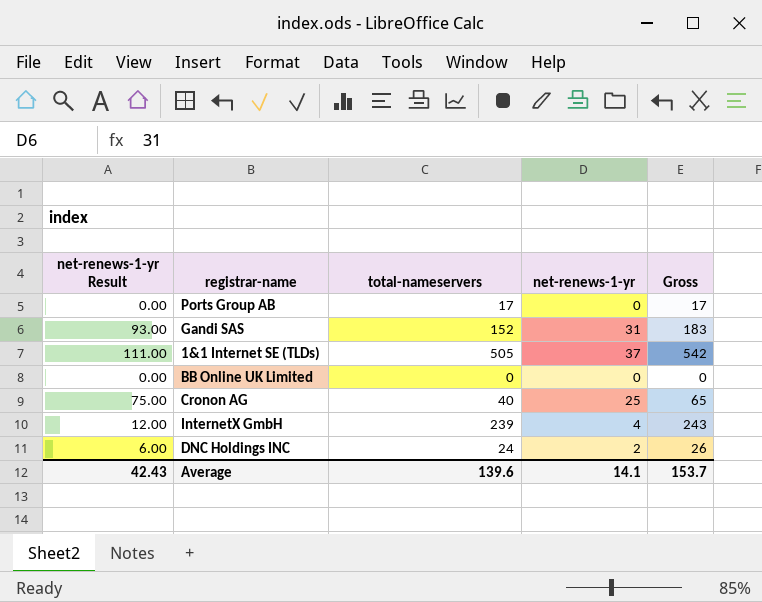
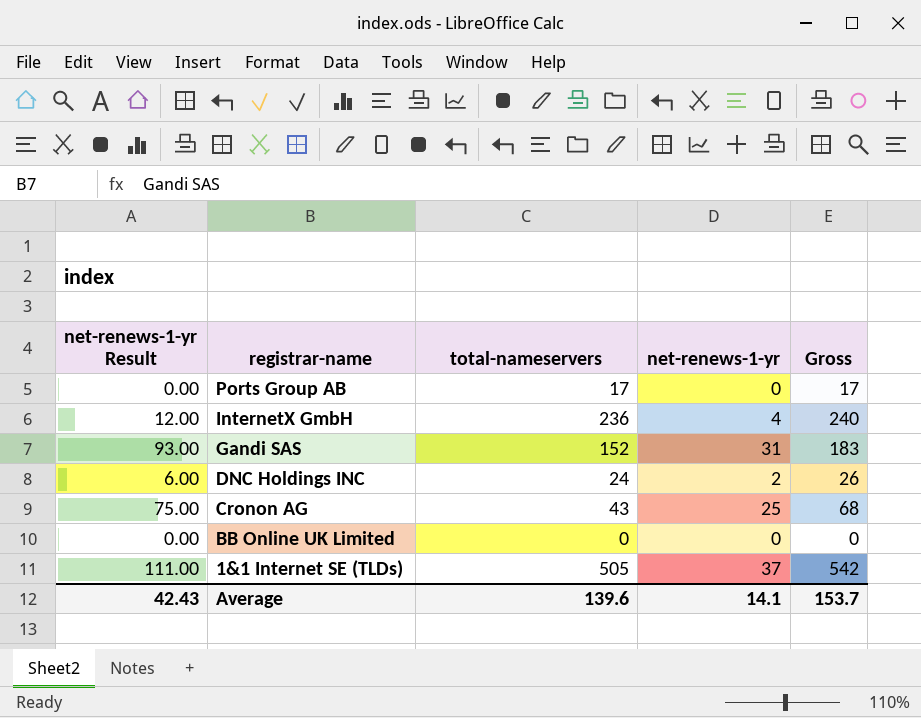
row order: none -> registrar-name descending
InternetX GmbH | total-nameservers: 239 -> 236
InternetX GmbH | Gross: 243 -> 240
Cronon AG | total-nameservers: 40 -> 43
Cronon AG | Gross: 65 -> 68

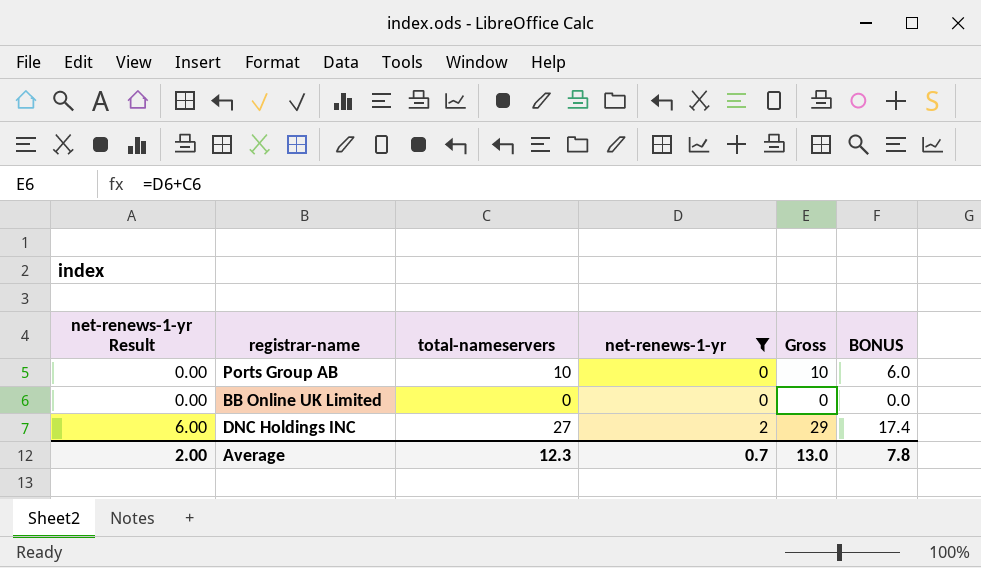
filter: none -> net-renews-1-yr <= 2
row order: registrar-name descending -> net-renews-1-yr Result ascending
column BONUS | formula: none -> [Gross] * 0.6
Ports Group AB | total-nameservers: 17 -> 10
Ports Group AB | Gross: 17 -> 10
DNC Holdings INC | total-nameservers: 24 -> 27
DNC Holdings INC | Gross: 26 -> 29
Average | net-renews-1-yr Result: 42.43 -> 2.00
Average | total-nameservers: 139.6 -> 12.3
Average | net-renews-1-yr: 14.1 -> 0.7
Average | Gross: 153.7 -> 13.0

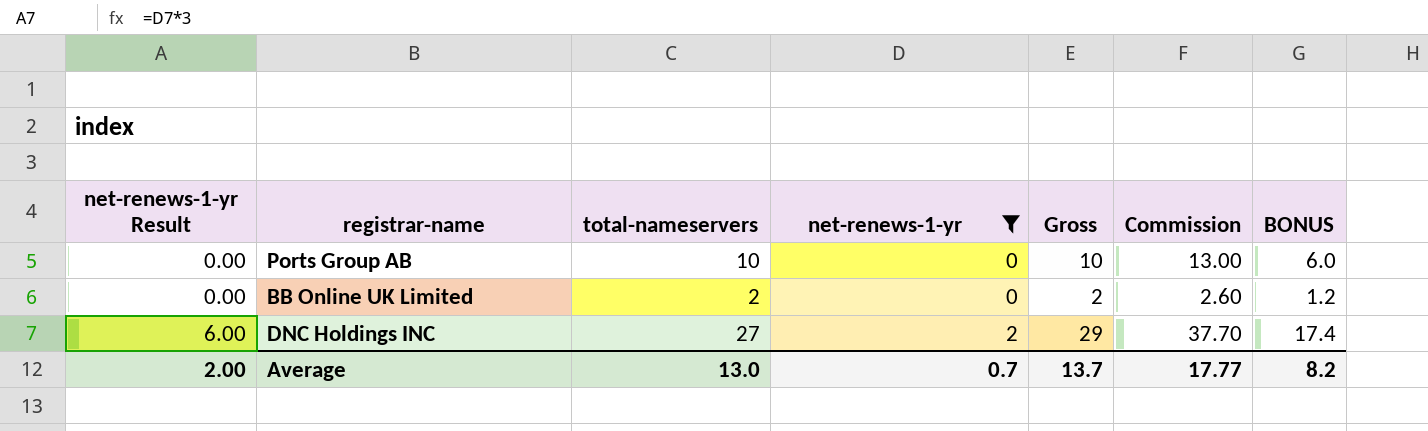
column Commission | formula: none -> [Gross] * 1.3
BB Online UK Limited | total-nameservers: 0 -> 2
BB Online UK Limited | Gross: 0 -> 2
BB Online UK Limited | BONUS: 0.0 -> 1.2
Average | total-nameservers: 12.3 -> 13.0
Average | Gross: 13.0 -> 13.7
Average | BONUS: 7.8 -> 8.2

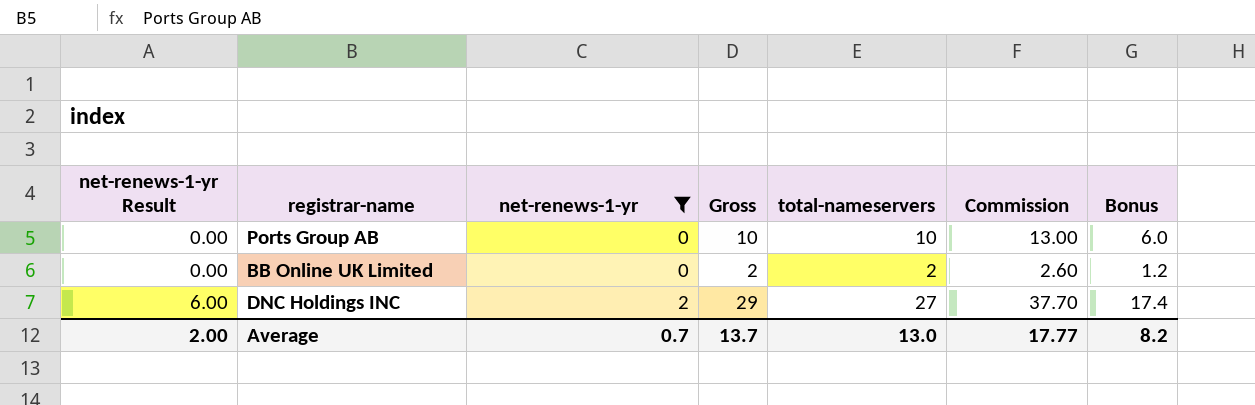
column total-nameservers | position: 3 -> 5
column name: BONUS -> Bonus

